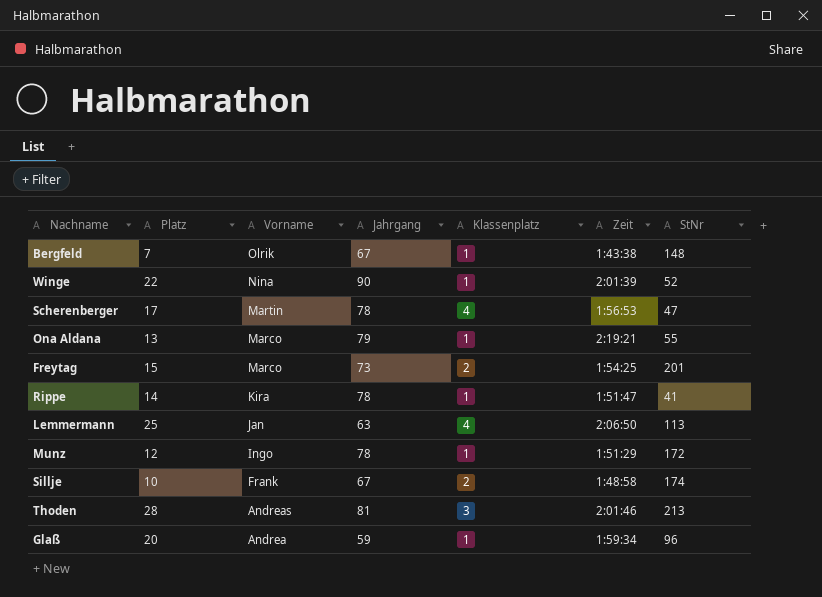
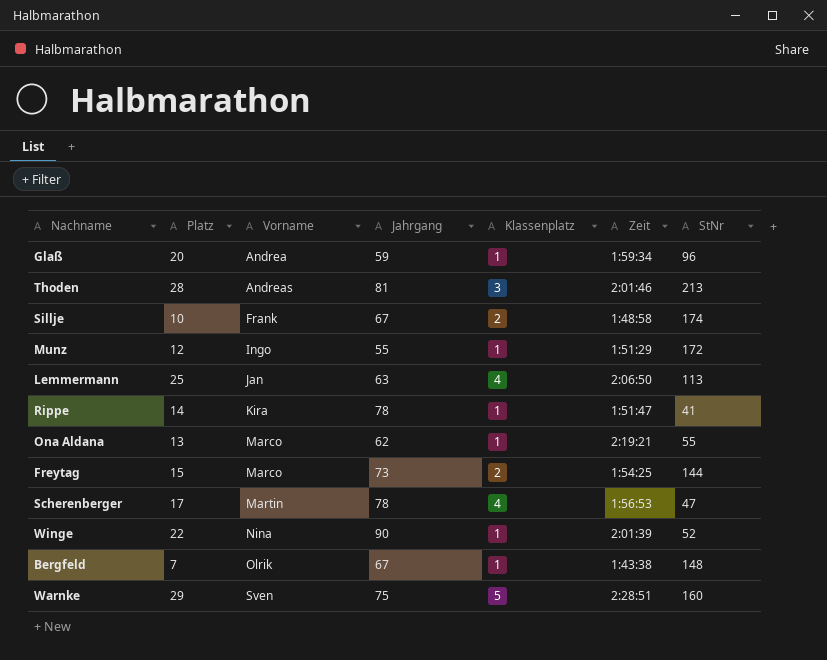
row order: Vorname descending -> Vorname ascending
Munz | Jahrgang: 78 -> 55
Ona Aldana | Jahrgang: 79 -> 62
Freytag | StNr: 201 -> 144
row Warnke: none -> 29 | Sven | 75 | 5 | 2:28:51 | 160

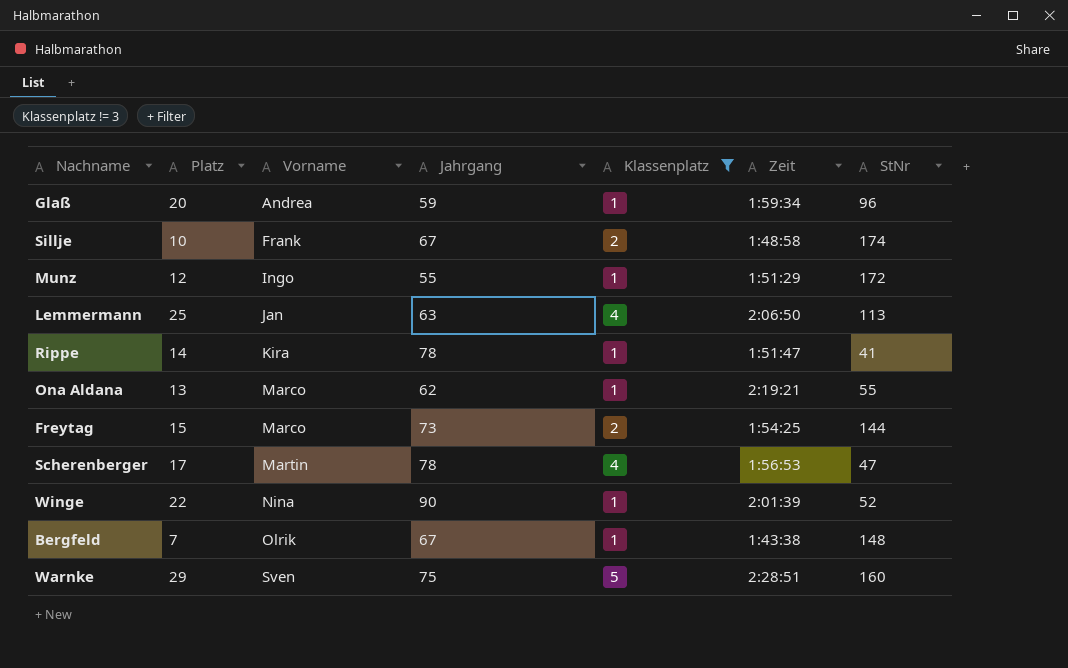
filter: none -> Klassenplatz != 3

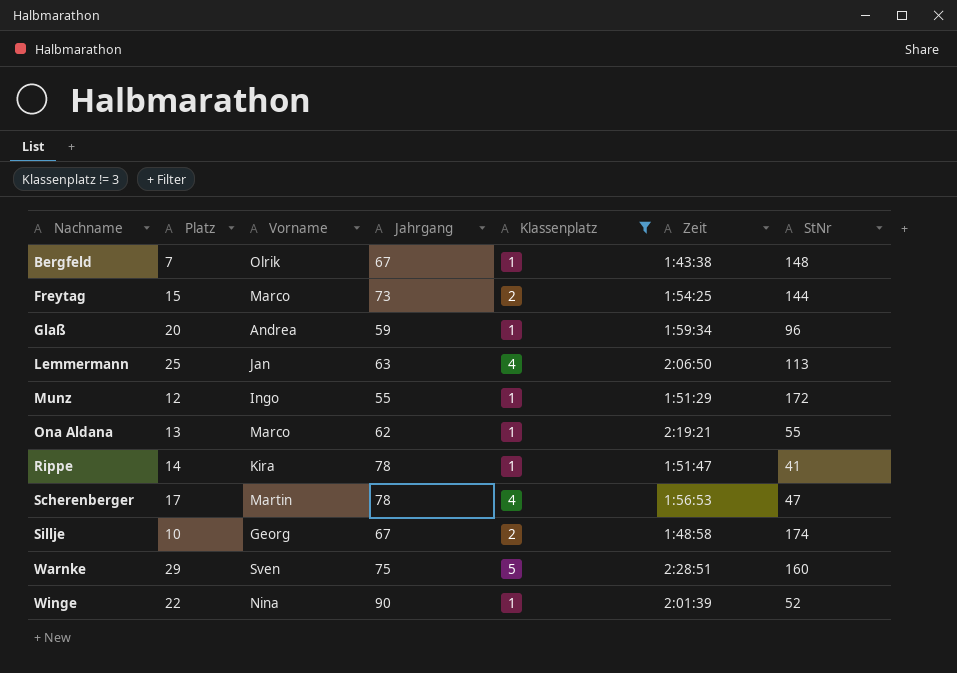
row order: Vorname ascending -> Nachname ascending
Sillje | Vorname: Frank -> Georg

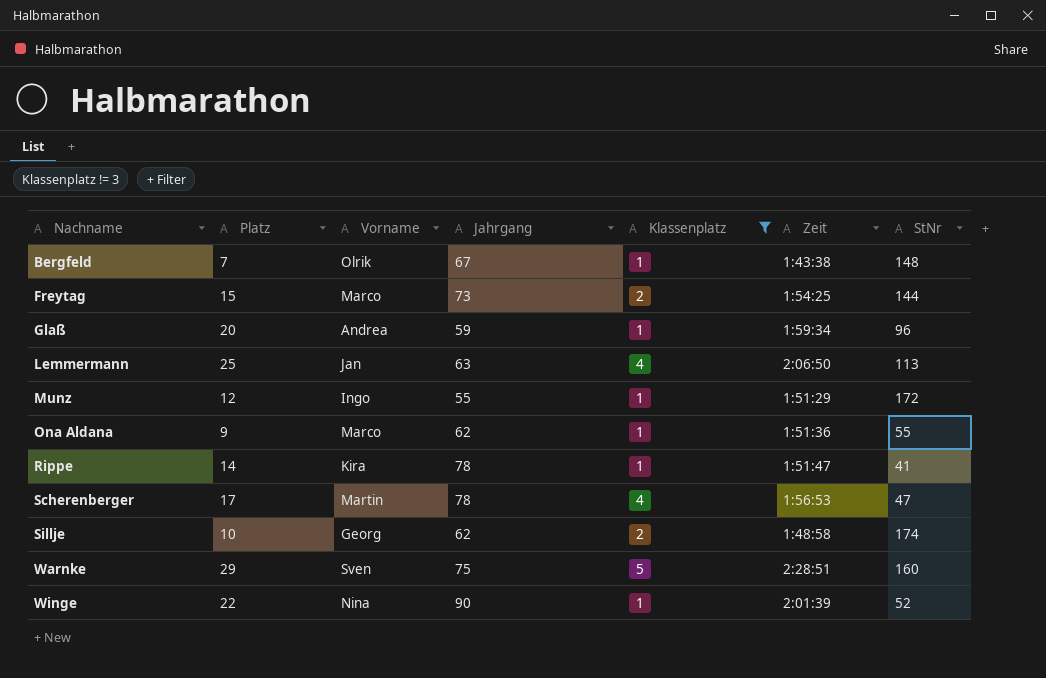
Ona Aldana | Platz: 13 -> 9
Ona Aldana | Zeit: 2:19:21 -> 1:51:36
Sillje | Jahrgang: 67 -> 62

